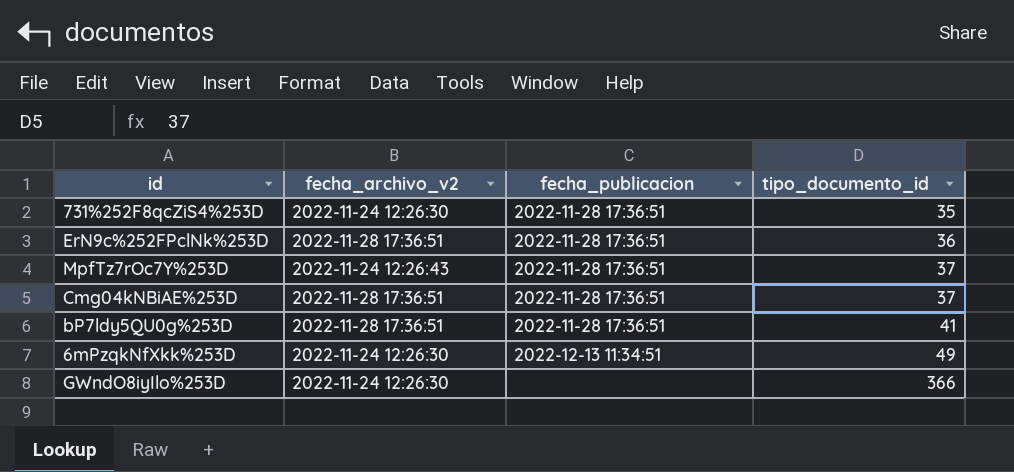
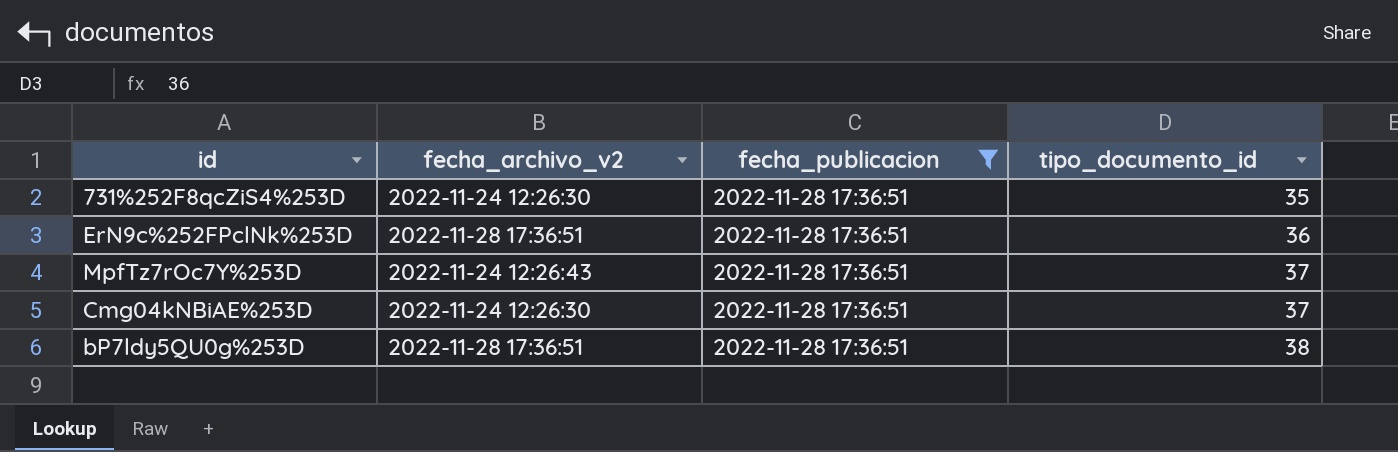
filter: none -> fecha_publicacion = 2022-11-28 17:36:51
Cmg04kNBiAE%253D | fecha_archivo_v2: 2022-11-28 17:36:51 -> 2022-11-24 12:26:30
bP7ldy5QU0g%253D | tipo_documento_id: 41 -> 38

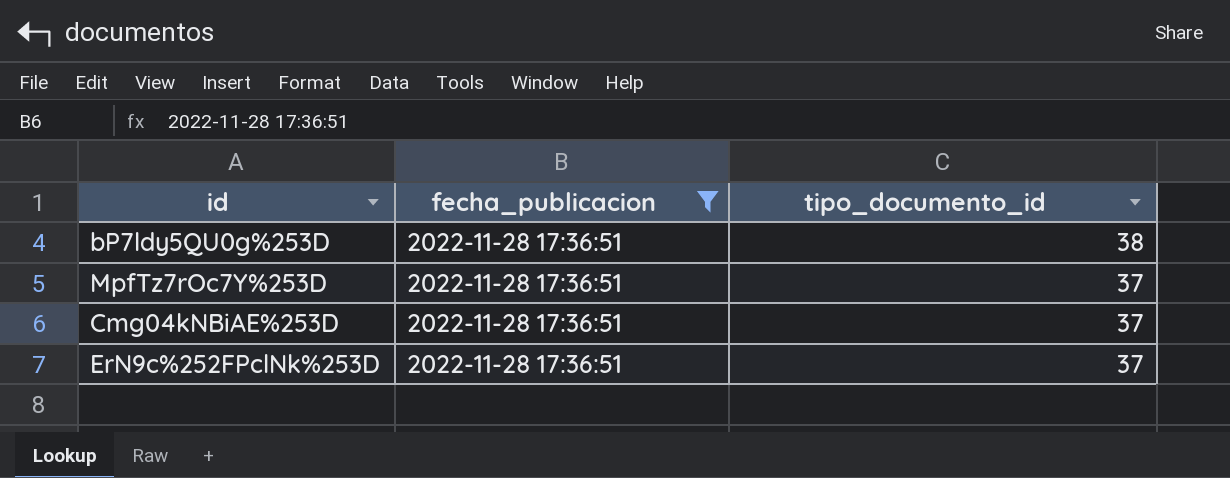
row order: tipo_documento_id ascending -> tipo_documento_id descending
column fecha_archivo_v2 | position: 2 -> none
row 731%252F8qcZiS4%253D: 2022-11-24 12:26:30 | 2022-11-28 17:36:51 | 35 -> none
ErN9c%252FPclNk%253D | tipo_documento_id: 36 -> 37

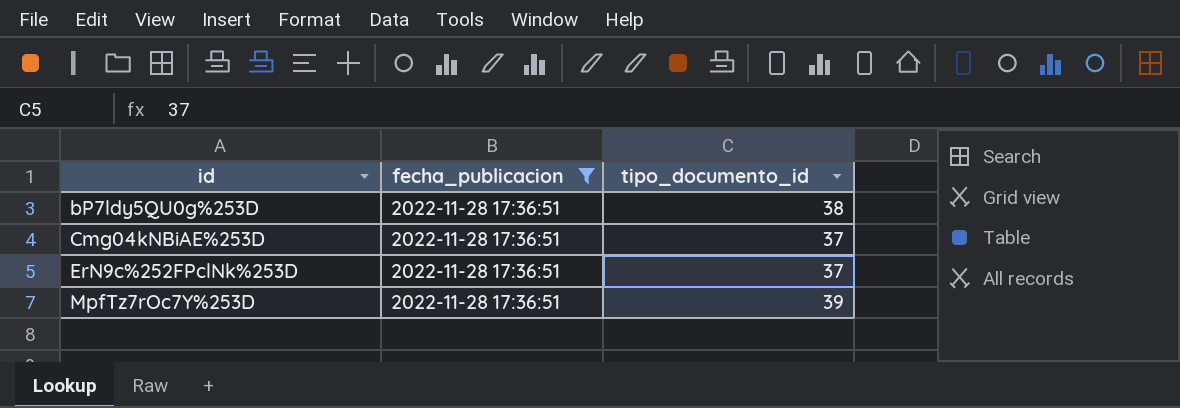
row order: tipo_documento_id descending -> id ascending
MpfTz7rOc7Y%253D | tipo_documento_id: 37 -> 39

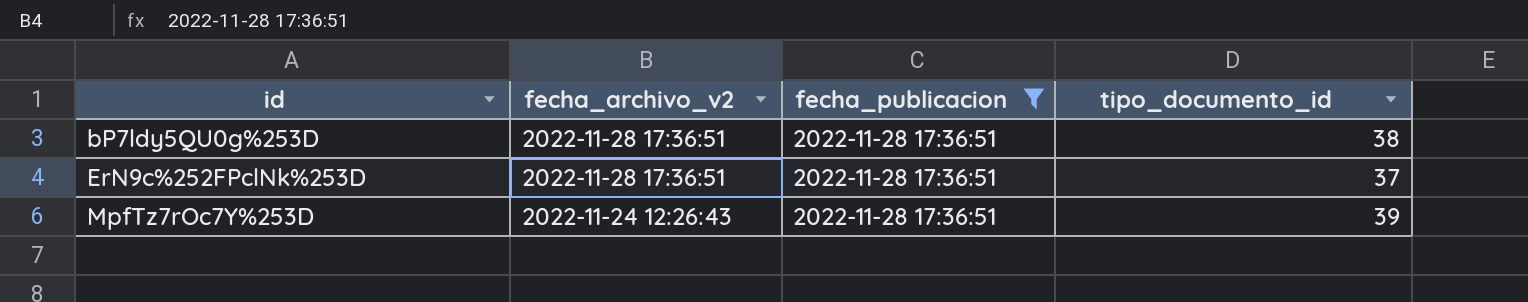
column fecha_archivo_v2 | position: none -> 2
row Cmg04kNBiAE%253D: 2022-11-28 17:36:51 | 37 -> none

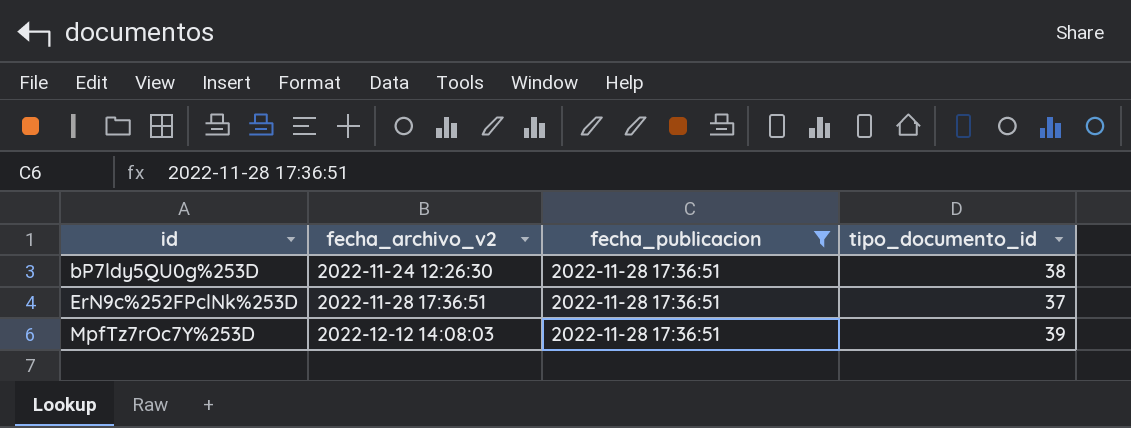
bP7ldy5QU0g%253D | fecha_archivo_v2: 2022-11-28 17:36:51 -> 2022-11-24 12:26:30
MpfTz7rOc7Y%253D | fecha_archivo_v2: 2022-11-24 12:26:43 -> 2022-12-12 14:08:03

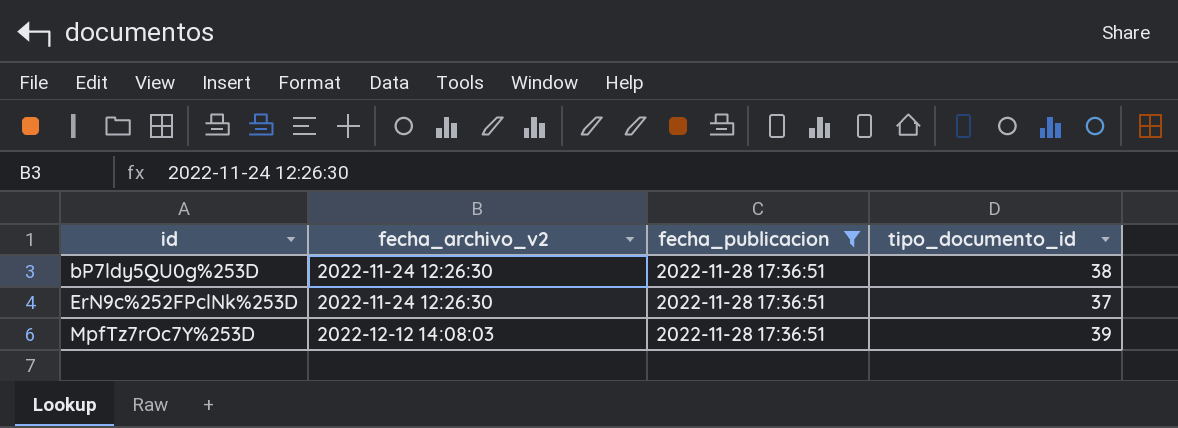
ErN9c%252FPclNk%253D | fecha_archivo_v2: 2022-11-28 17:36:51 -> 2022-11-24 12:26:30

